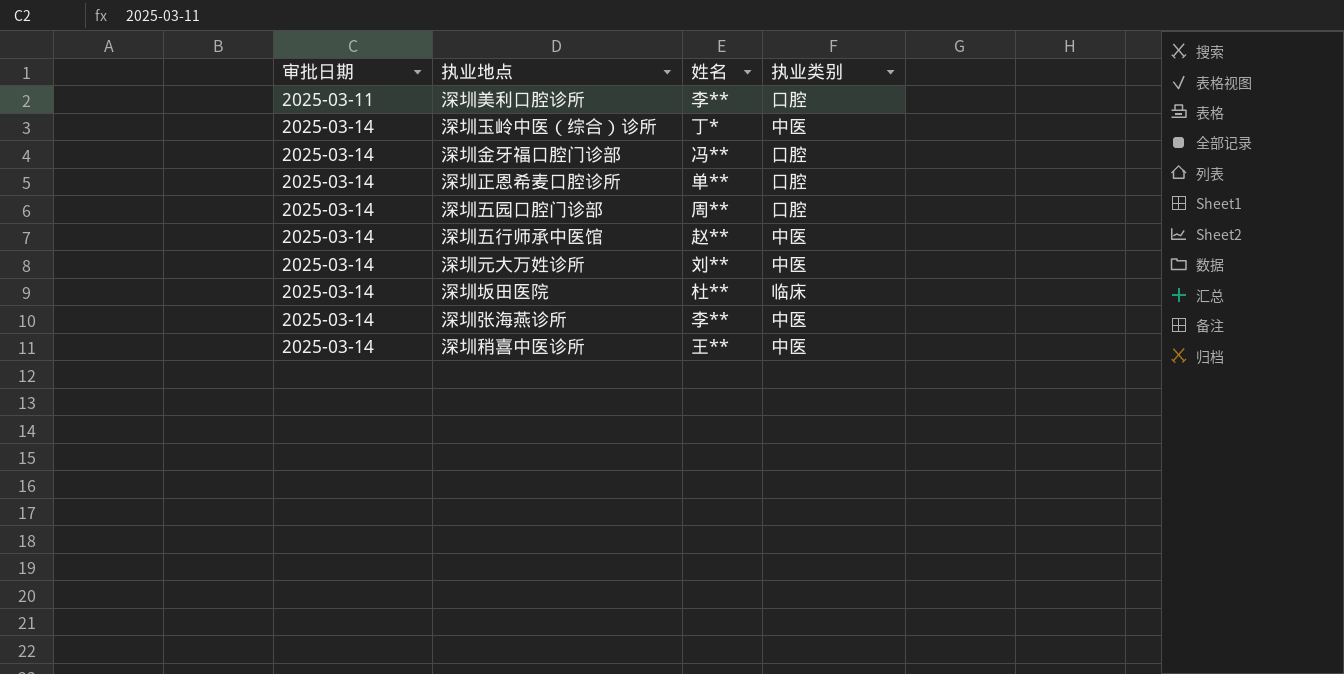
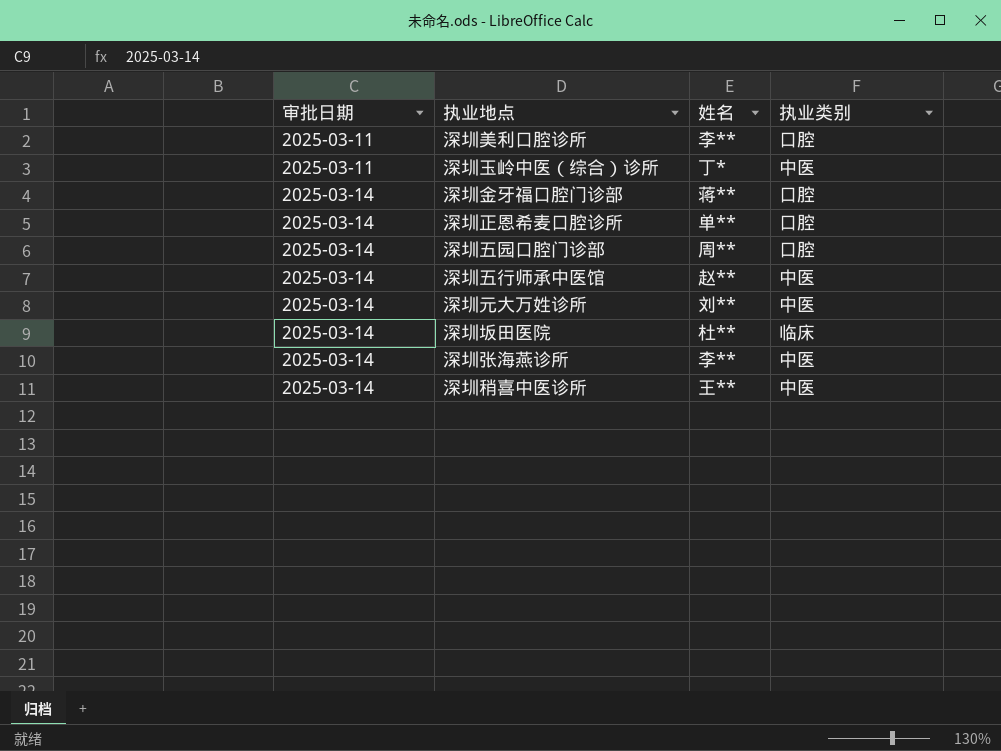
深圳玉岭中医（综合）诊所 | 审批日期: 2025-03-14 -> 2025-03-11
深圳金牙福口腔门诊部 | 姓名: 冯** -> 蒋**

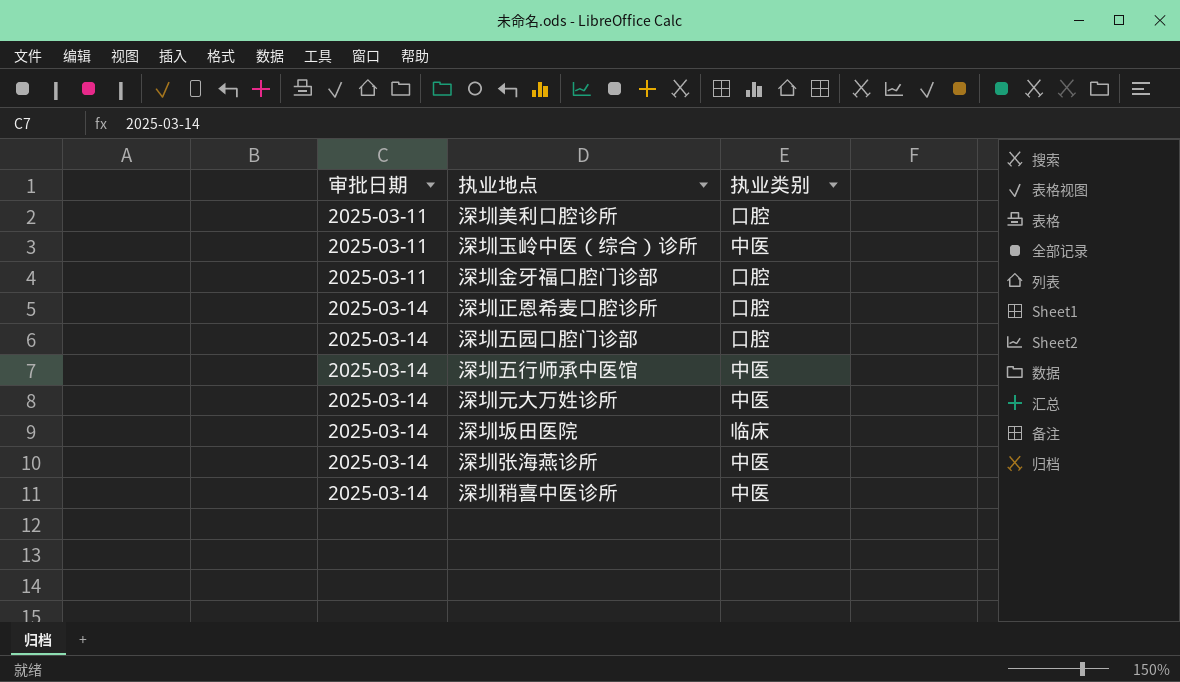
column 姓名 | position: 3 -> none
深圳金牙福口腔门诊部 | 审批日期: 2025-03-14 -> 2025-03-11

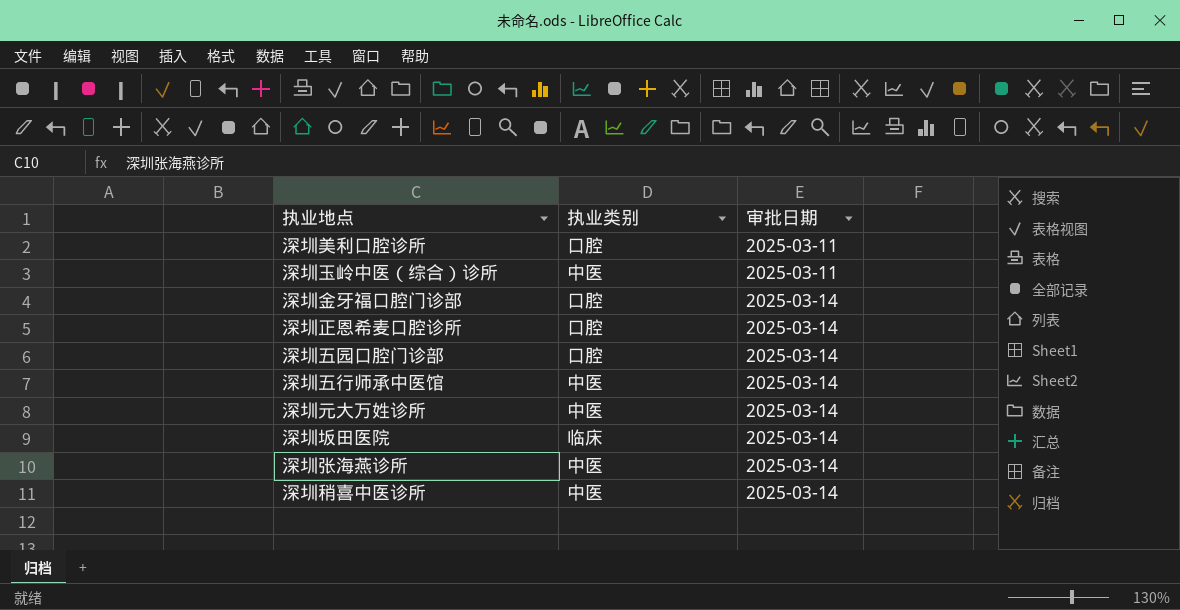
column 审批日期 | position: 1 -> 3
深圳金牙福口腔门诊部 | 审批日期: 2025-03-11 -> 2025-03-14

